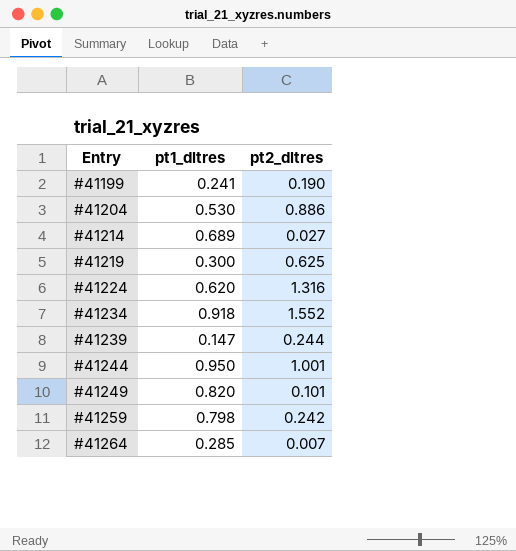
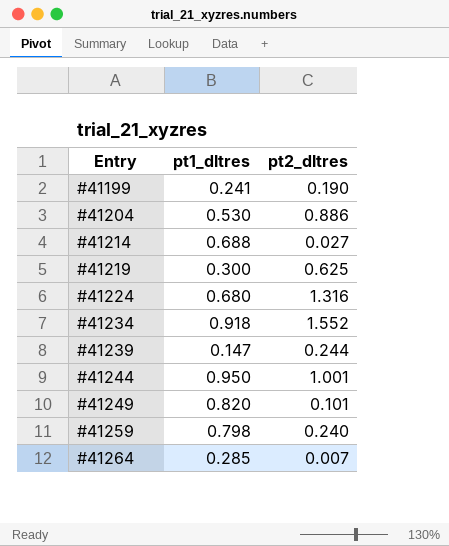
#41214 | pt1_dltres: 0.689 -> 0.688
#41224 | pt1_dltres: 0.620 -> 0.680
#41259 | pt2_dltres: 0.242 -> 0.240

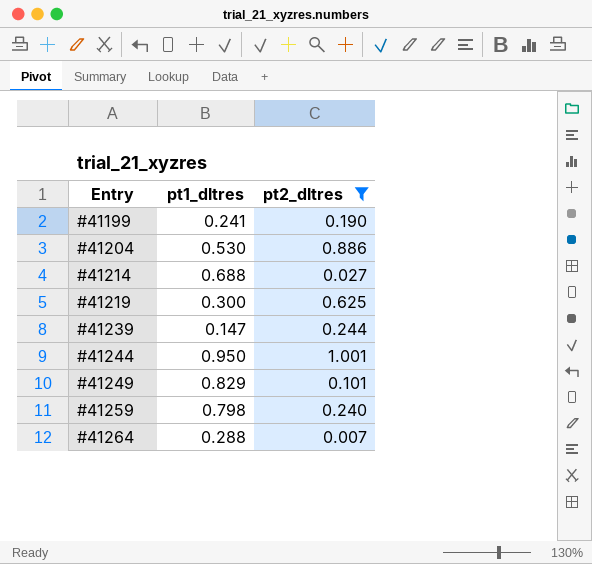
filter: none -> pt2_dltres <= 1.001
#41249 | pt1_dltres: 0.820 -> 0.829
#41264 | pt1_dltres: 0.285 -> 0.288

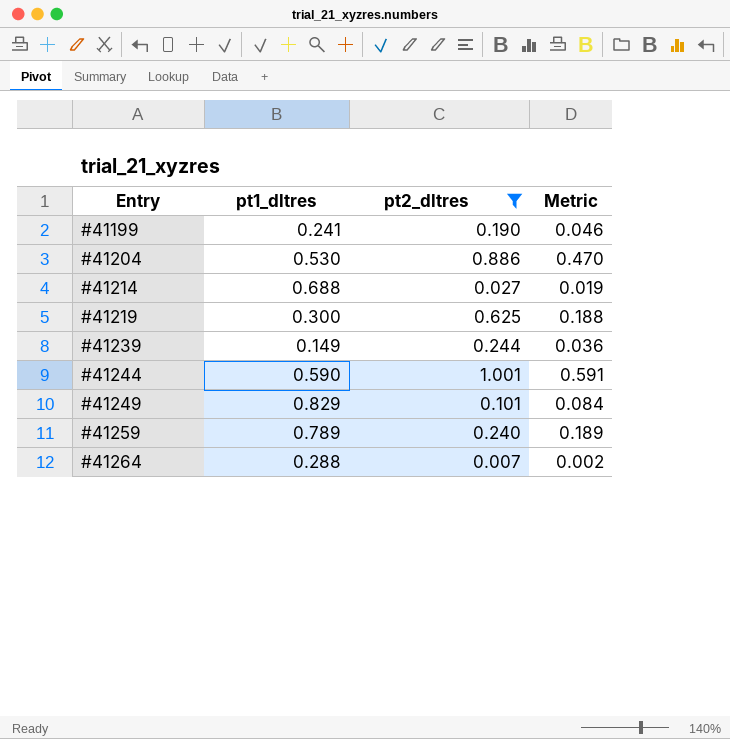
column Metric | formula: none -> [pt1_dltres] * [pt2_dltres]
#41239 | pt1_dltres: 0.147 -> 0.149
#41244 | pt1_dltres: 0.950 -> 0.590
#41259 | pt1_dltres: 0.798 -> 0.789

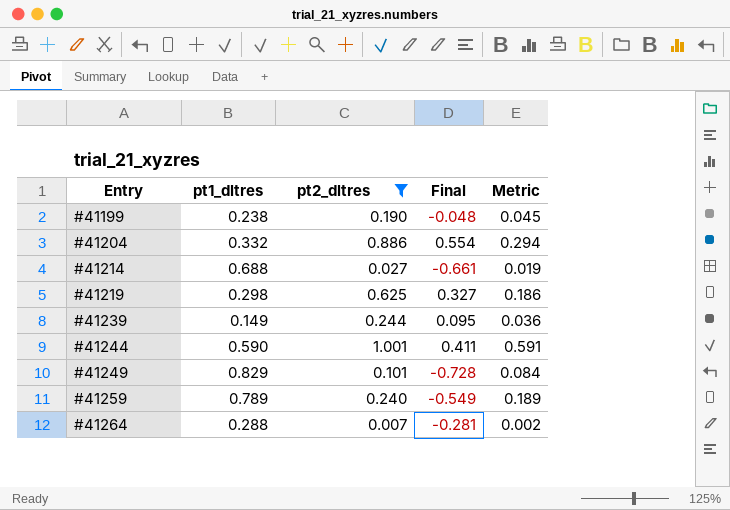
column Final | formula: none -> [pt2_dltres] - [pt1_dltres]
#41199 | pt1_dltres: 0.241 -> 0.238
#41199 | Metric: 0.046 -> 0.045
#41204 | pt1_dltres: 0.530 -> 0.332
#41204 | Metric: 0.470 -> 0.294
#41219 | pt1_dltres: 0.300 -> 0.298
#41219 | Metric: 0.188 -> 0.186

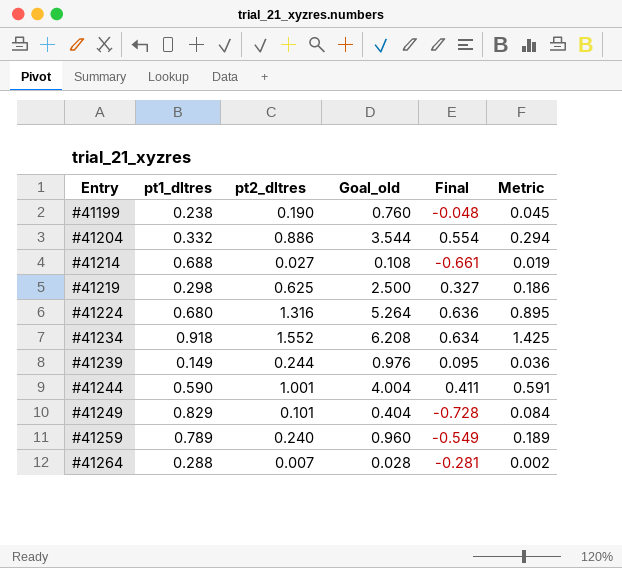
filter: pt2_dltres <= 1.001 -> none
column Goal_old | formula: none -> [pt2_dltres] * 4

